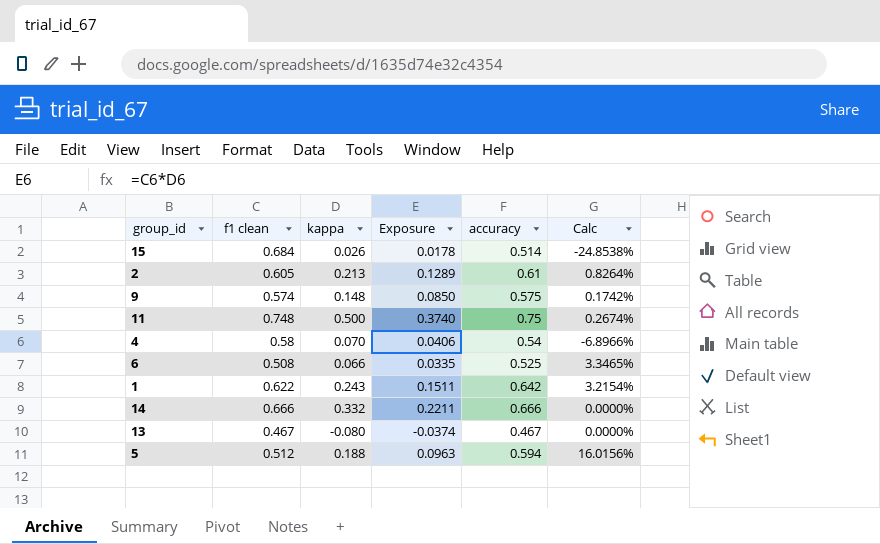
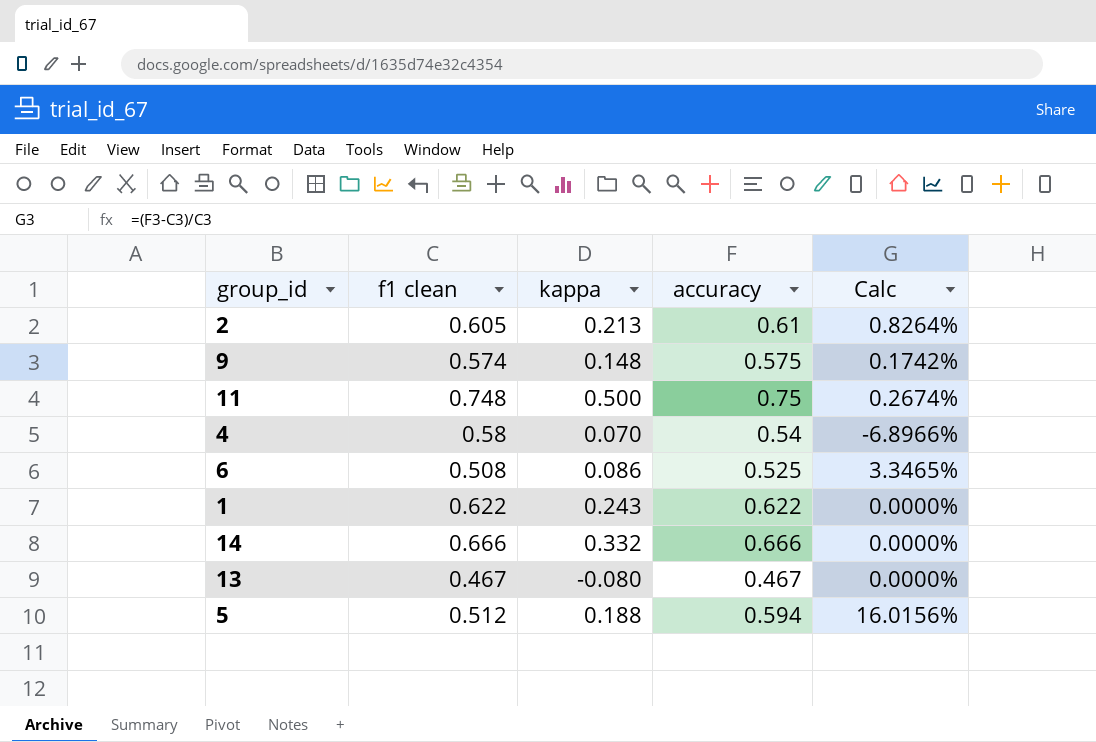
column Exposure | formula: [f1 clean] * [kappa] -> none
row 15: 0.684 | 0.026 | 0.0178 | 0.514 | -24.8538% -> none
6 | kappa: 0.066 -> 0.086
1 | accuracy: 0.642 -> 0.622
1 | Calc: 3.2154% -> 0.0000%

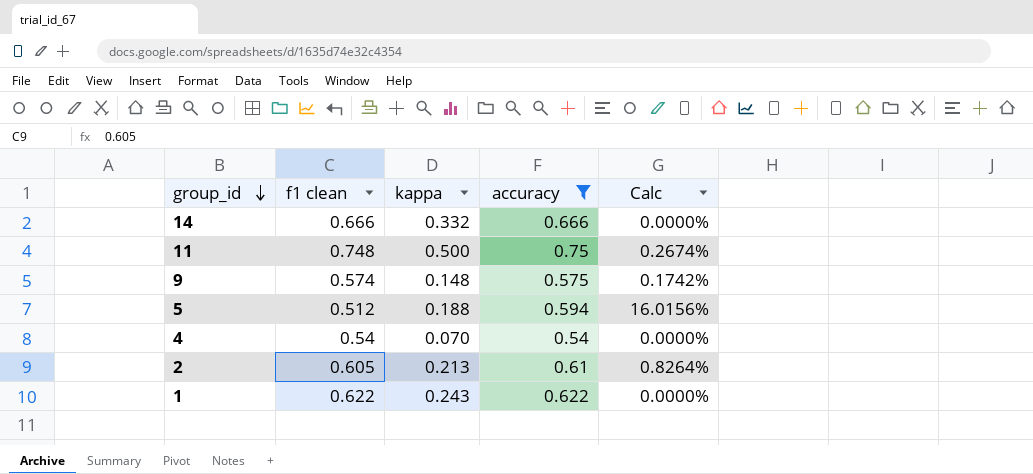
filter: none -> accuracy >= 0.54
row order: none -> group_id descending
4 | f1 clean: 0.58 -> 0.54
4 | Calc: -6.8966% -> 0.0000%

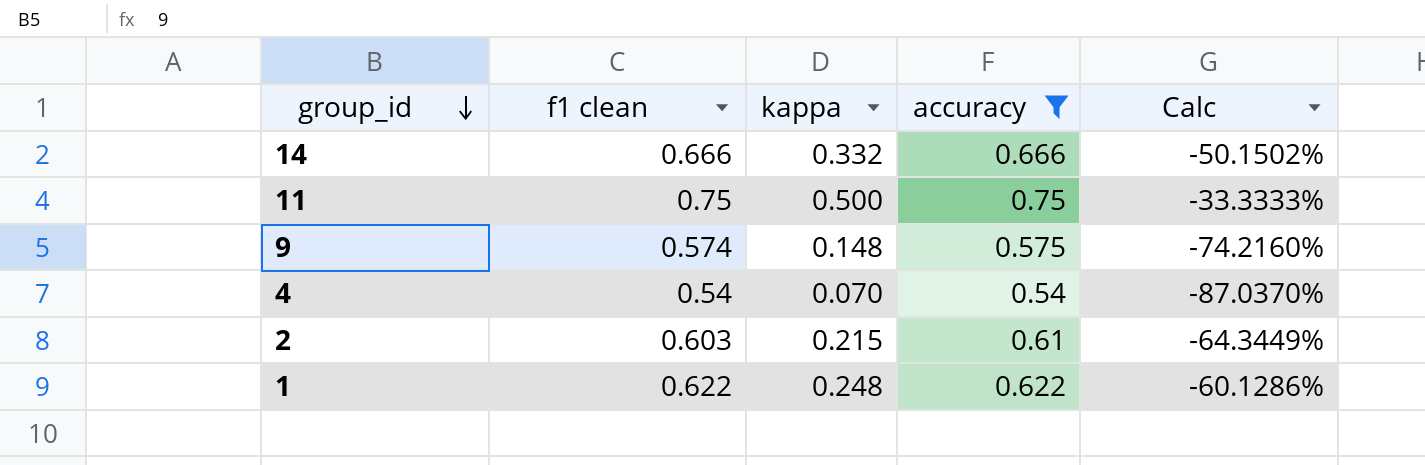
column Calc | formula: ([accuracy] - [f1 clean]) / [f1 clean] -> ([kappa] - [f1 clean]) / [f1 clean]
row 5: 0.512 | 0.188 | 0.594 | 16.0156% -> none
11 | f1 clean: 0.748 -> 0.75
2 | f1 clean: 0.605 -> 0.603
2 | kappa: 0.213 -> 0.215
1 | kappa: 0.243 -> 0.248

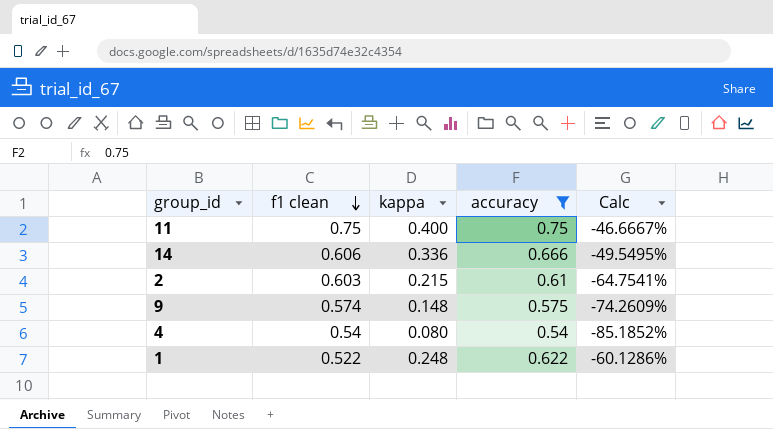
row order: group_id descending -> f1 clean descending
column Calc | formula: ([kappa] - [f1 clean]) / [f1 clean] -> ([kappa] - [accuracy]) / [accuracy]
11 | kappa: 0.500 -> 0.400
14 | f1 clean: 0.666 -> 0.606
14 | kappa: 0.332 -> 0.336
4 | kappa: 0.070 -> 0.080
1 | f1 clean: 0.622 -> 0.522

